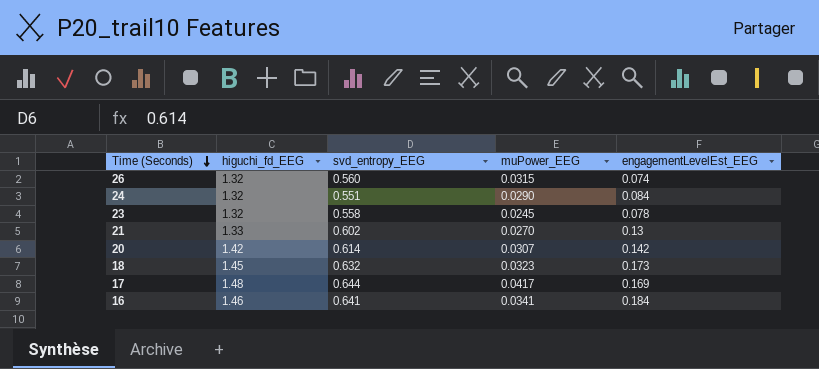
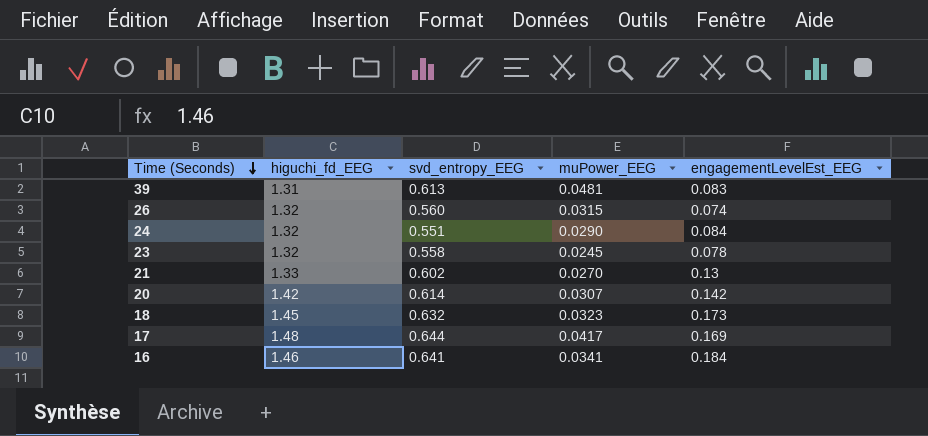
row 39: none -> 1.31 | 0.613 | 0.0481 | 0.083

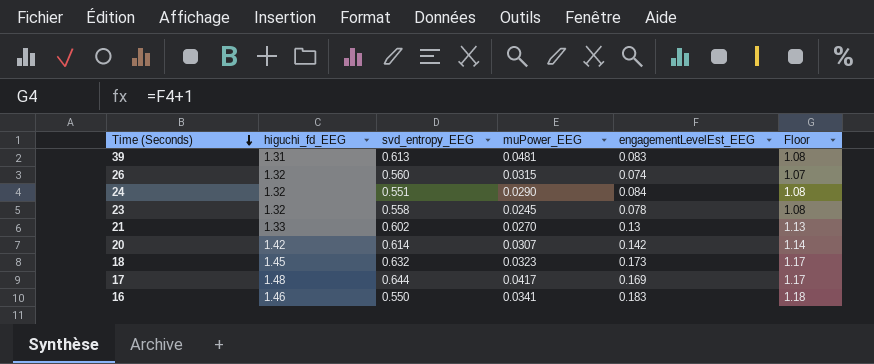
column Floor | formula: none -> [engagementLevelEst_EEG] + 1
16 | svd_entropy_EEG: 0.641 -> 0.550
16 | engagementLevelEst_EEG: 0.184 -> 0.183

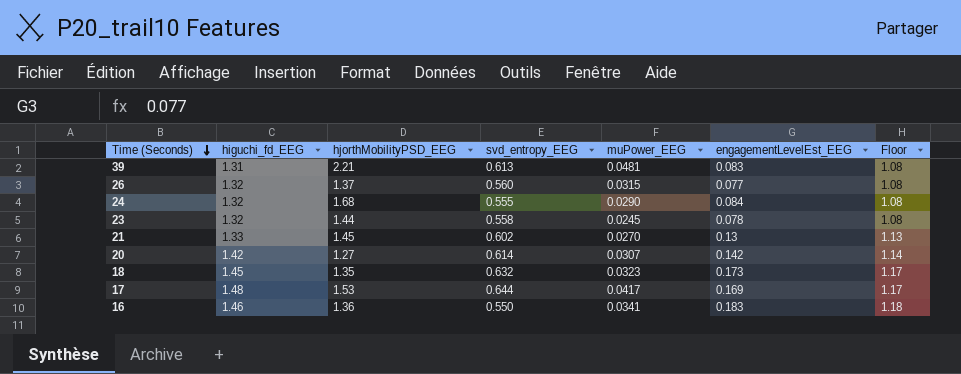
column hjorthMobilityPSD_EEG | position: none -> 3
26 | engagementLevelEst_EEG: 0.074 -> 0.077
26 | Floor: 1.07 -> 1.08
24 | svd_entropy_EEG: 0.551 -> 0.555

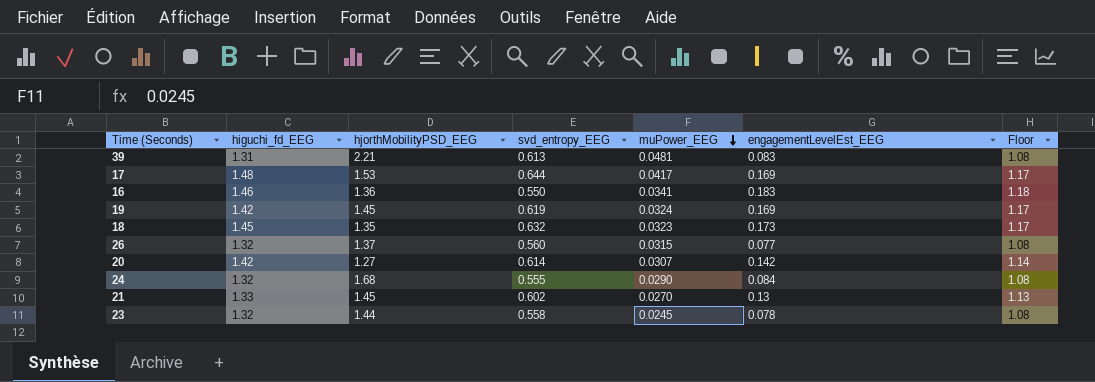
row order: Time (Seconds) descending -> muPower_EEG descending
row 19: none -> 1.42 | 1.45 | 0.619 | 0.0324 | 0.169 | 1.17

